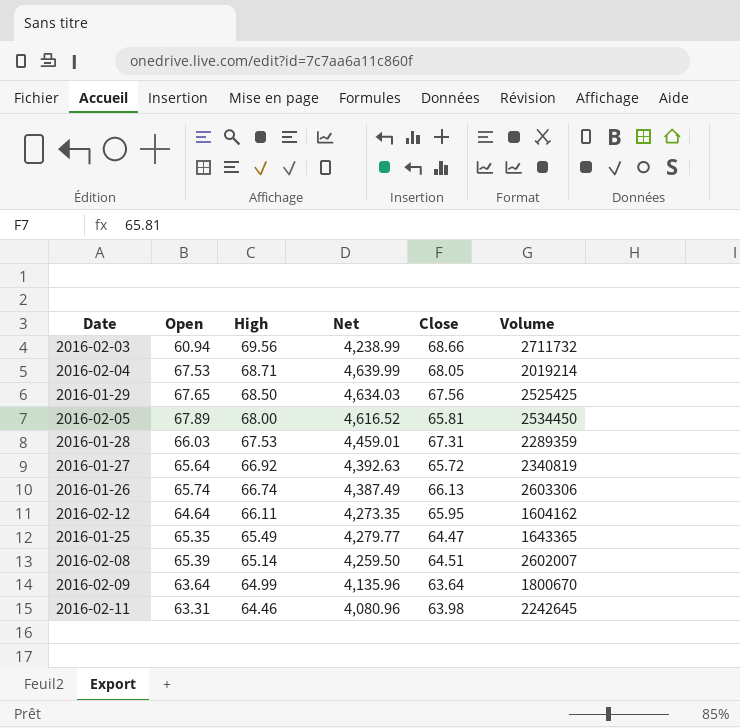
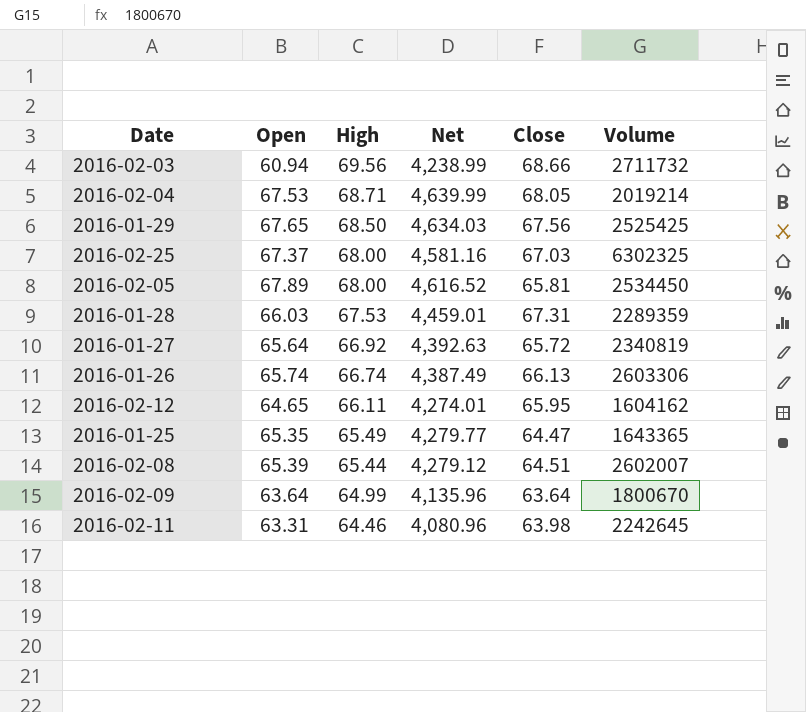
row 2016-02-25: none -> 67.37 | 68.00 | 4,581.16 | 67.03 | 6302325
2016-02-12 | Open: 64.64 -> 64.65
2016-02-12 | Net: 4,273.35 -> 4,274.01
2016-02-08 | High: 65.14 -> 65.44
2016-02-08 | Net: 4,259.50 -> 4,279.12

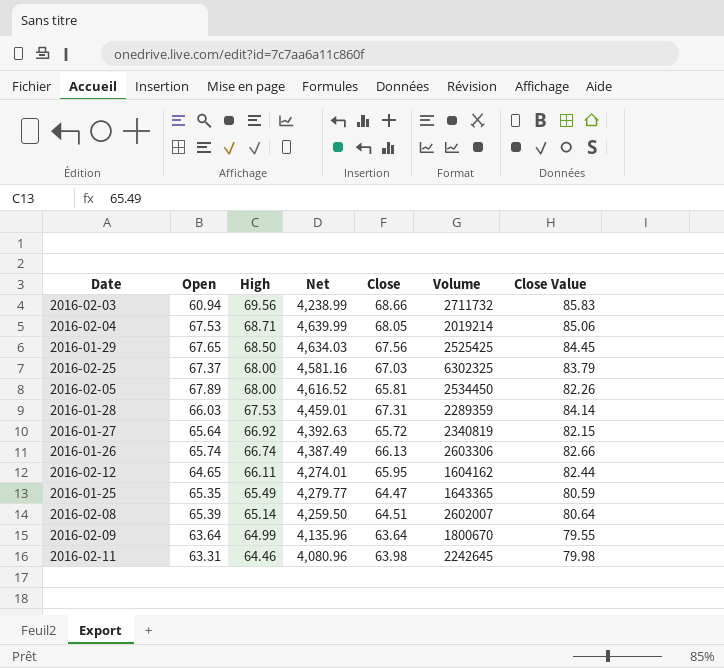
column Close Value | formula: none -> [Close] * 1.25
2016-02-08 | High: 65.44 -> 65.14
2016-02-08 | Net: 4,279.12 -> 4,259.50

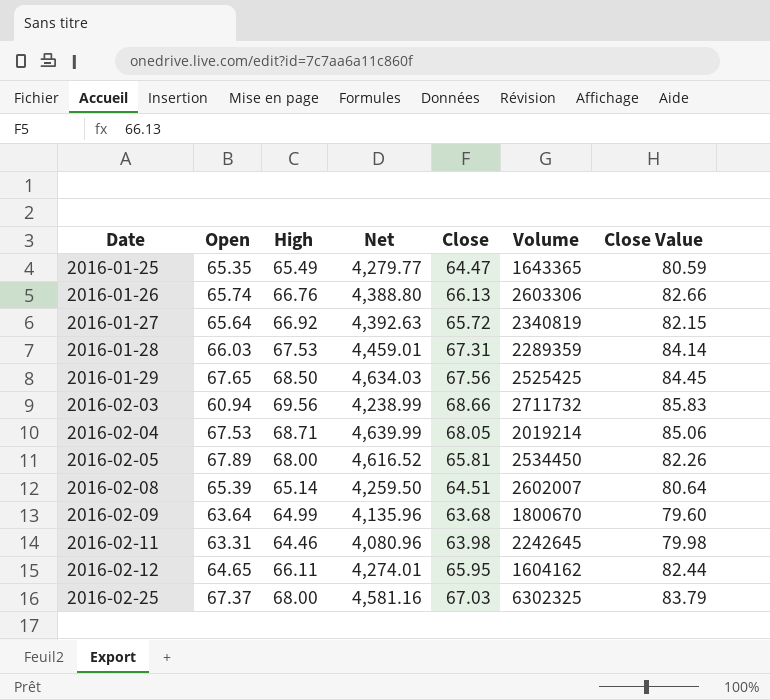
row order: High descending -> Date ascending
2016-01-26 | High: 66.74 -> 66.76
2016-01-26 | Net: 4,387.49 -> 4,388.80
2016-02-09 | Close: 63.64 -> 63.68
2016-02-09 | Close Value: 79.55 -> 79.60

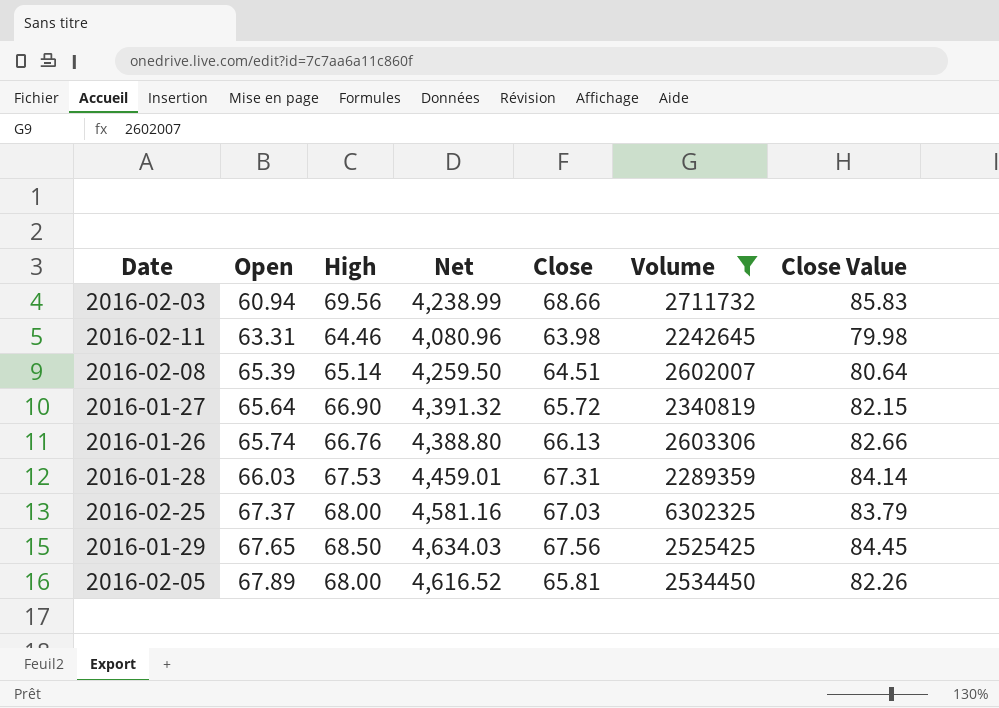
filter: none -> Volume >= 2242645
row order: Date ascending -> Open ascending
2016-01-27 | High: 66.92 -> 66.90
2016-01-27 | Net: 4,392.63 -> 4,391.32

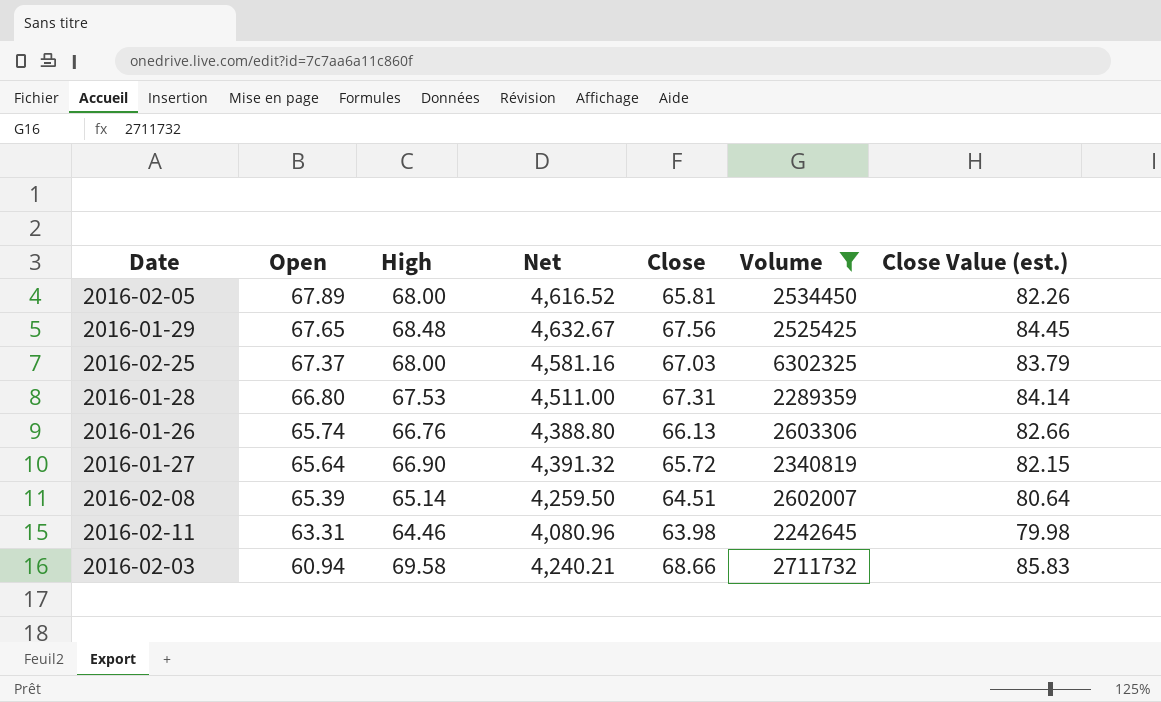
row order: Open ascending -> Open descending
column name: Close Value -> Close Value (est.)
2016-01-29 | High: 68.50 -> 68.48
2016-01-29 | Net: 4,634.03 -> 4,632.67
2016-01-28 | Open: 66.03 -> 66.80
2016-01-28 | Net: 4,459.01 -> 4,511.00
2016-02-03 | High: 69.56 -> 69.58
2016-02-03 | Net: 4,238.99 -> 4,240.21

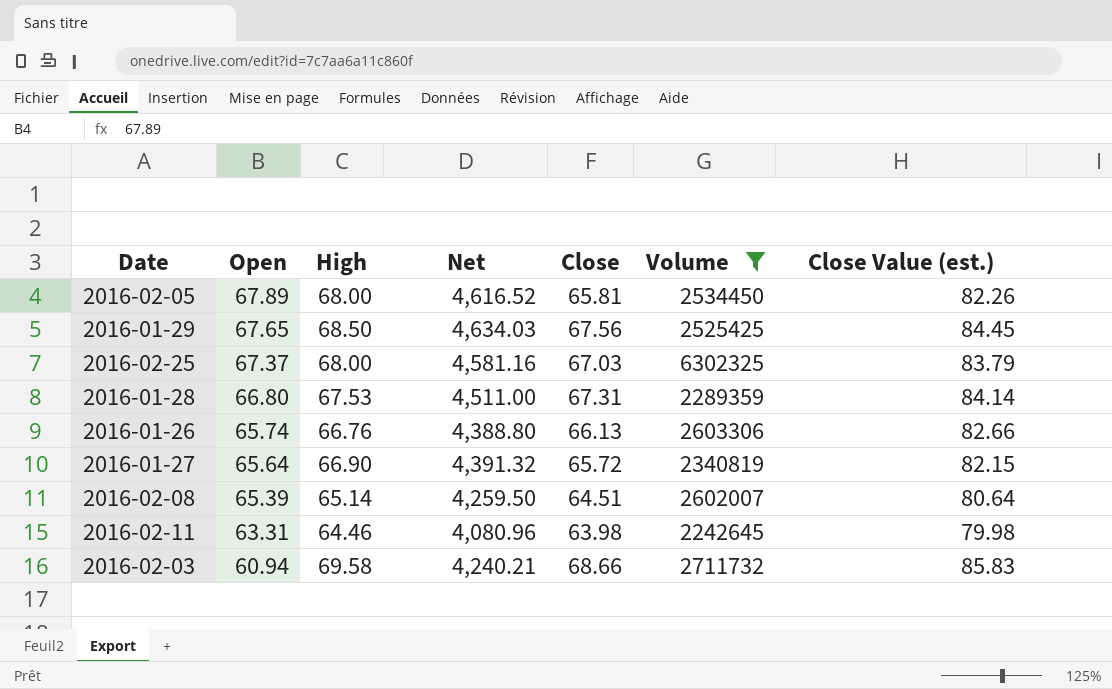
2016-01-29 | High: 68.48 -> 68.50
2016-01-29 | Net: 4,632.67 -> 4,634.03

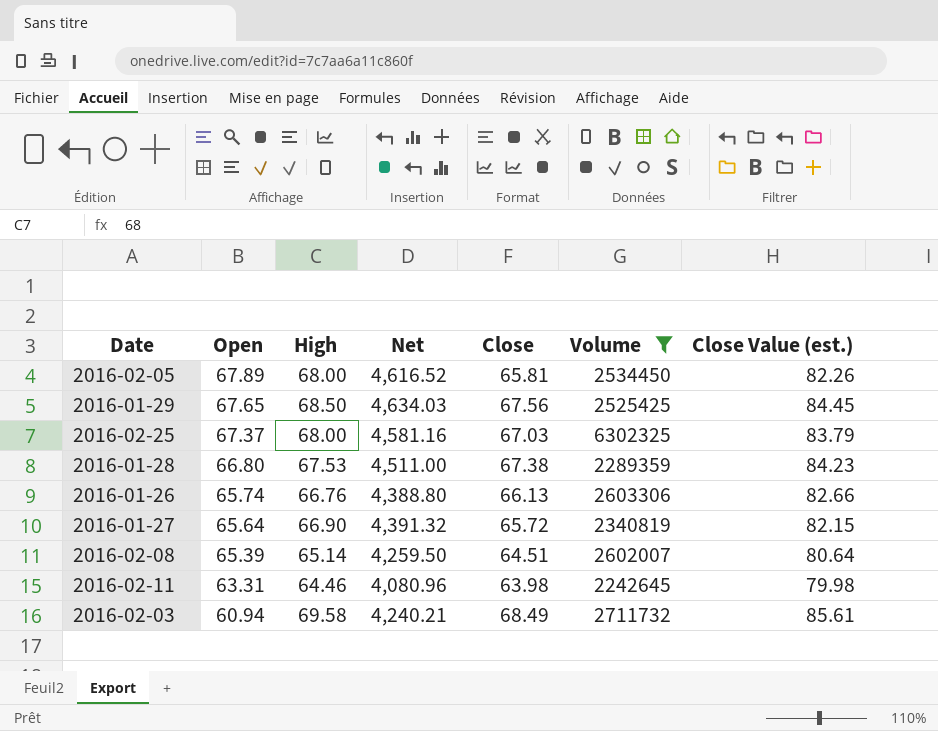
2016-01-28 | Close: 67.31 -> 67.38
2016-01-28 | Close Value (est.): 84.14 -> 84.23
2016-02-03 | Close: 68.66 -> 68.49
2016-02-03 | Close Value (est.): 85.83 -> 85.61

